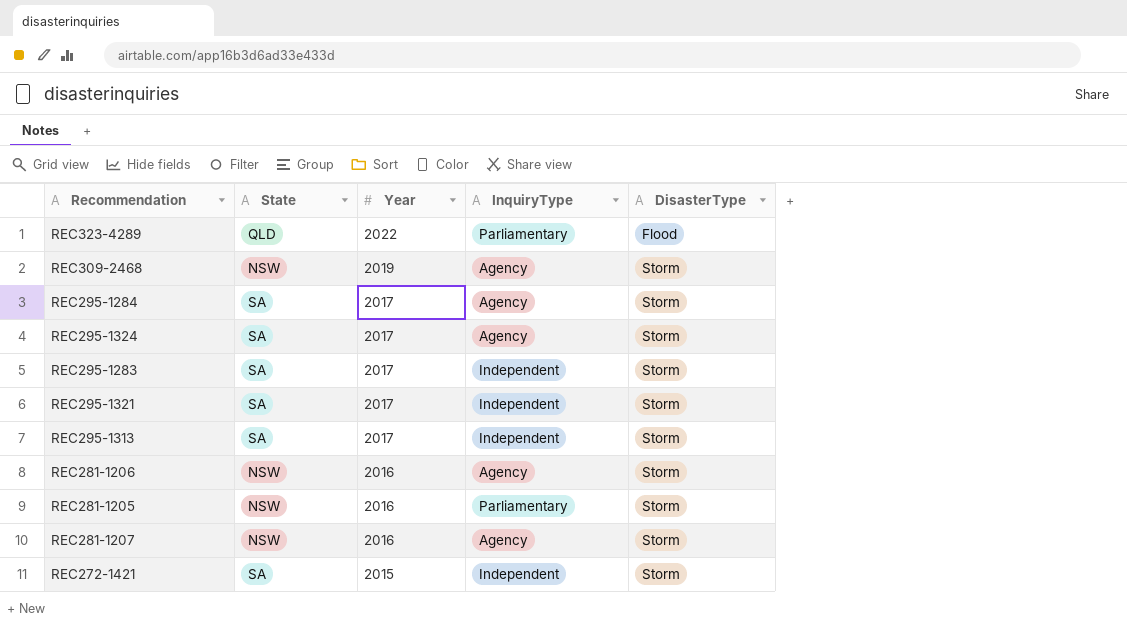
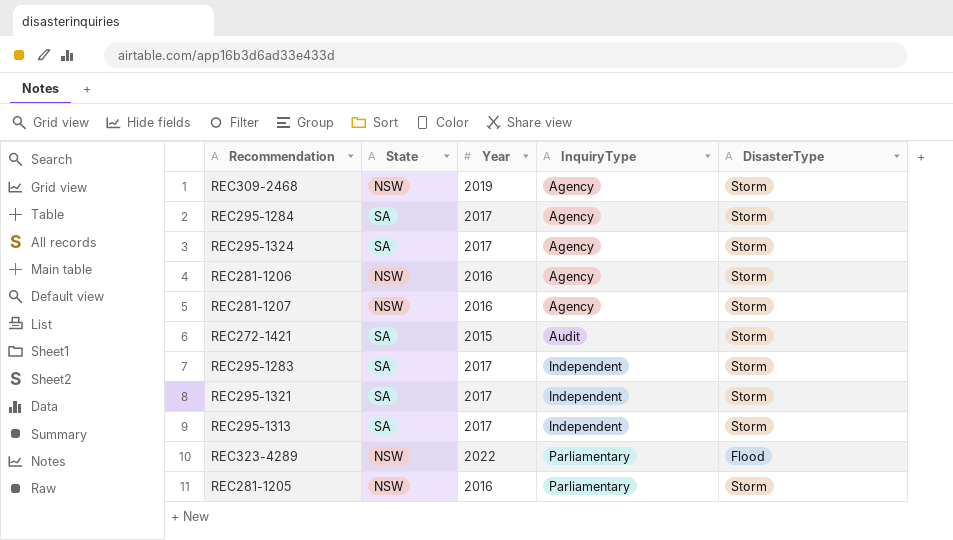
row order: Year descending -> InquiryType ascending
REC272-1421 | InquiryType: Independent -> Audit
REC323-4289 | State: QLD -> NSW

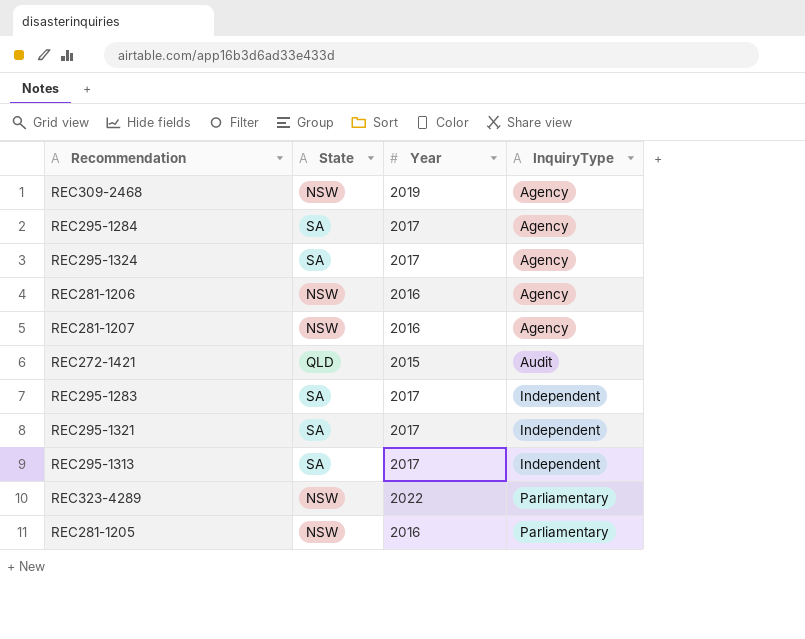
column DisasterType | position: 5 -> none
REC272-1421 | State: SA -> QLD

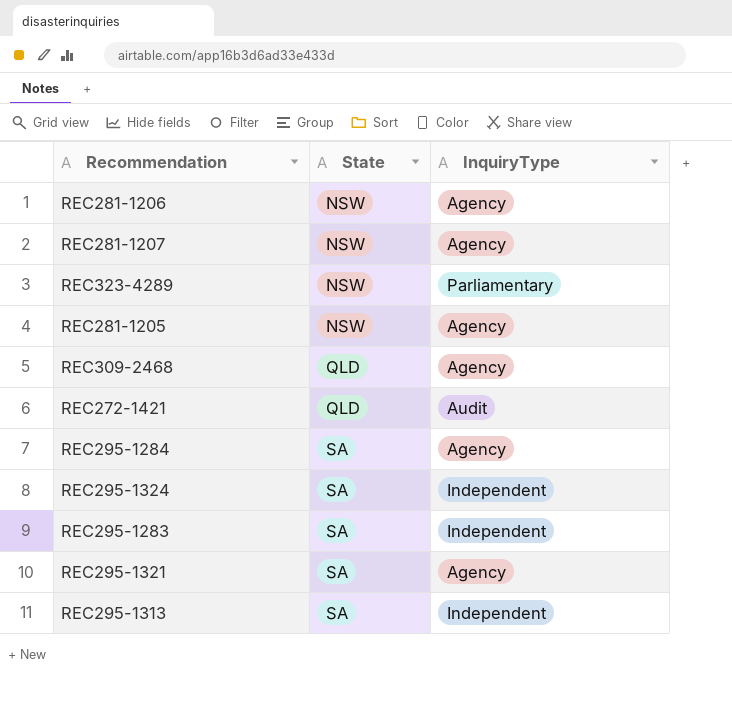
row order: InquiryType ascending -> State ascending
column Year | position: 3 -> none
REC281-1205 | InquiryType: Parliamentary -> Agency
REC309-2468 | State: NSW -> QLD
REC295-1324 | InquiryType: Agency -> Independent
REC295-1321 | InquiryType: Independent -> Agency

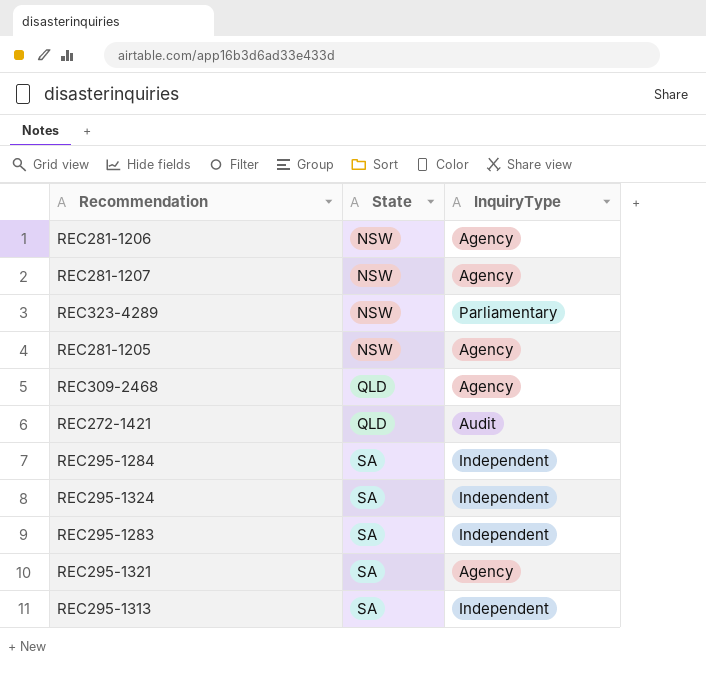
REC295-1284 | InquiryType: Agency -> Independent

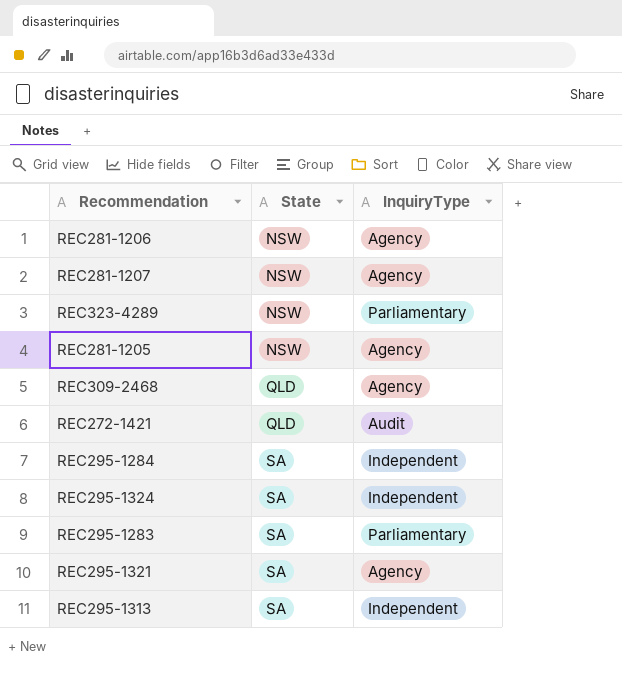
REC295-1283 | InquiryType: Independent -> Parliamentary

